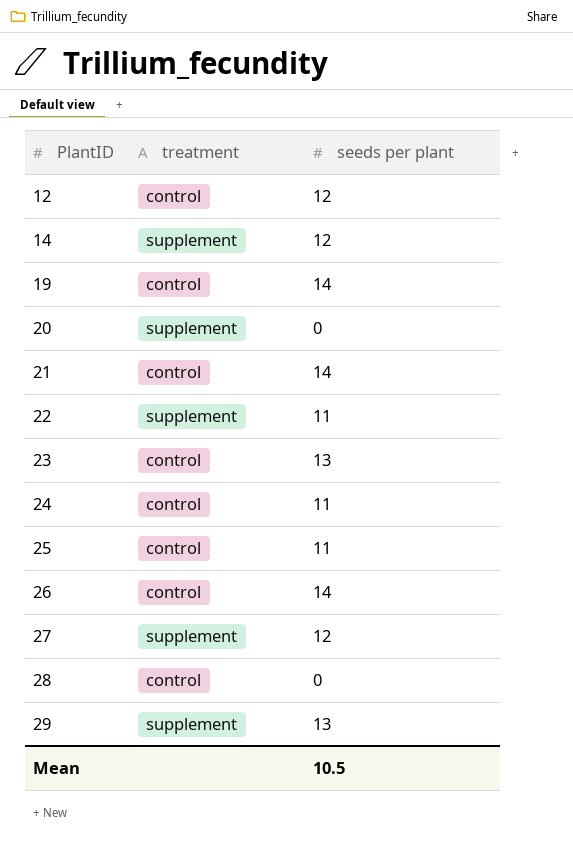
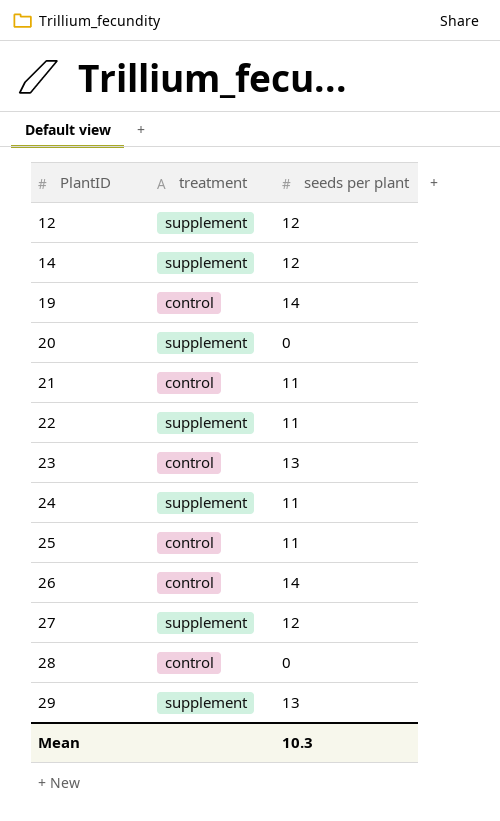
12 | treatment: control -> supplement
21 | seeds per plant: 14 -> 11
24 | treatment: control -> supplement
Mean | seeds per plant: 10.5 -> 10.3

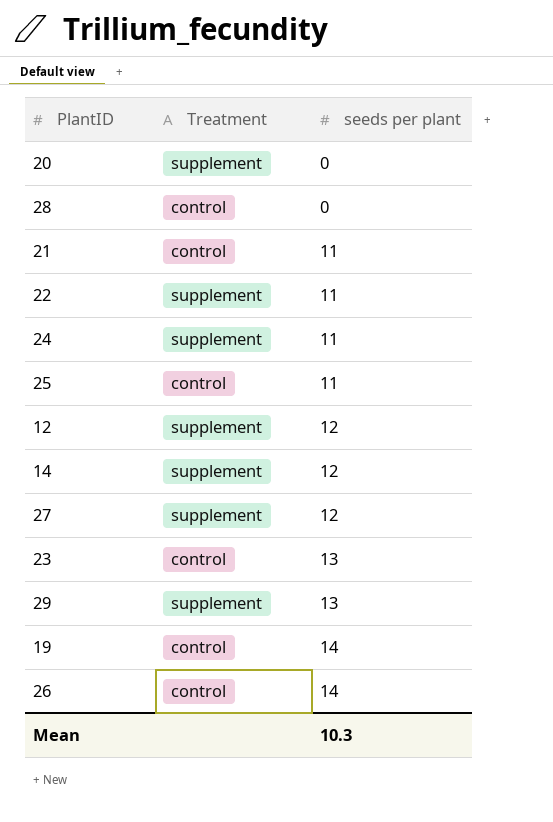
row order: PlantID ascending -> seeds per plant ascending
column name: treatment -> Treatment

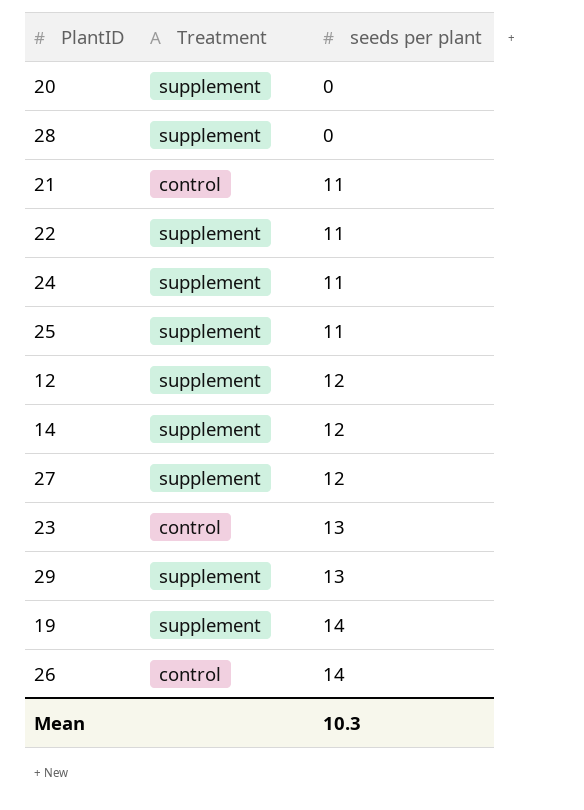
28 | Treatment: control -> supplement
25 | Treatment: control -> supplement
19 | Treatment: control -> supplement

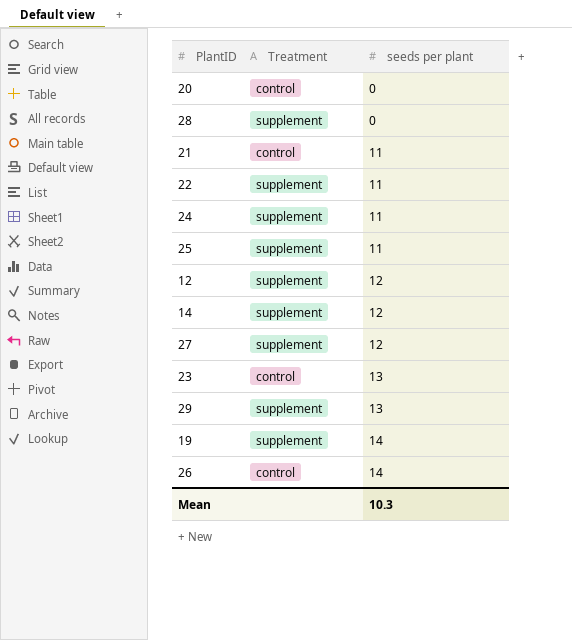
20 | Treatment: supplement -> control

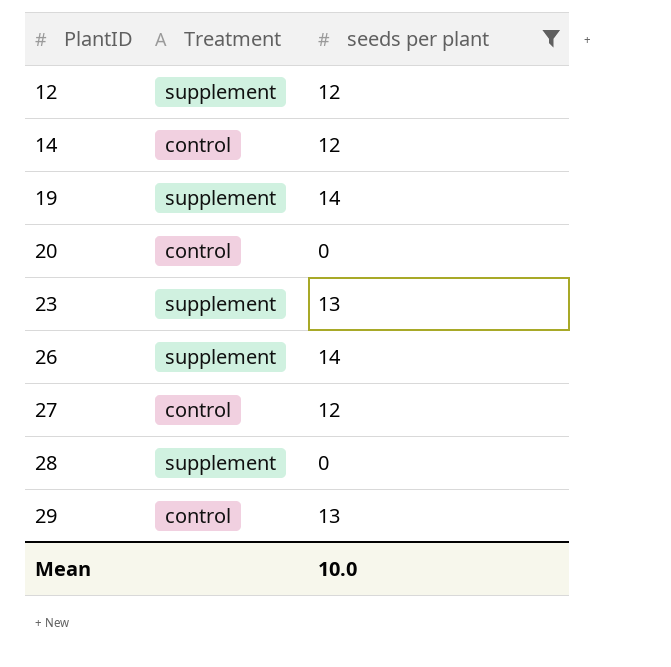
filter: none -> seeds per plant != 11
row order: seeds per plant ascending -> PlantID ascending
14 | Treatment: supplement -> control
23 | Treatment: control -> supplement
26 | Treatment: control -> supplement
27 | Treatment: supplement -> control
29 | Treatment: supplement -> control
Mean | seeds per plant: 10.3 -> 10.0

